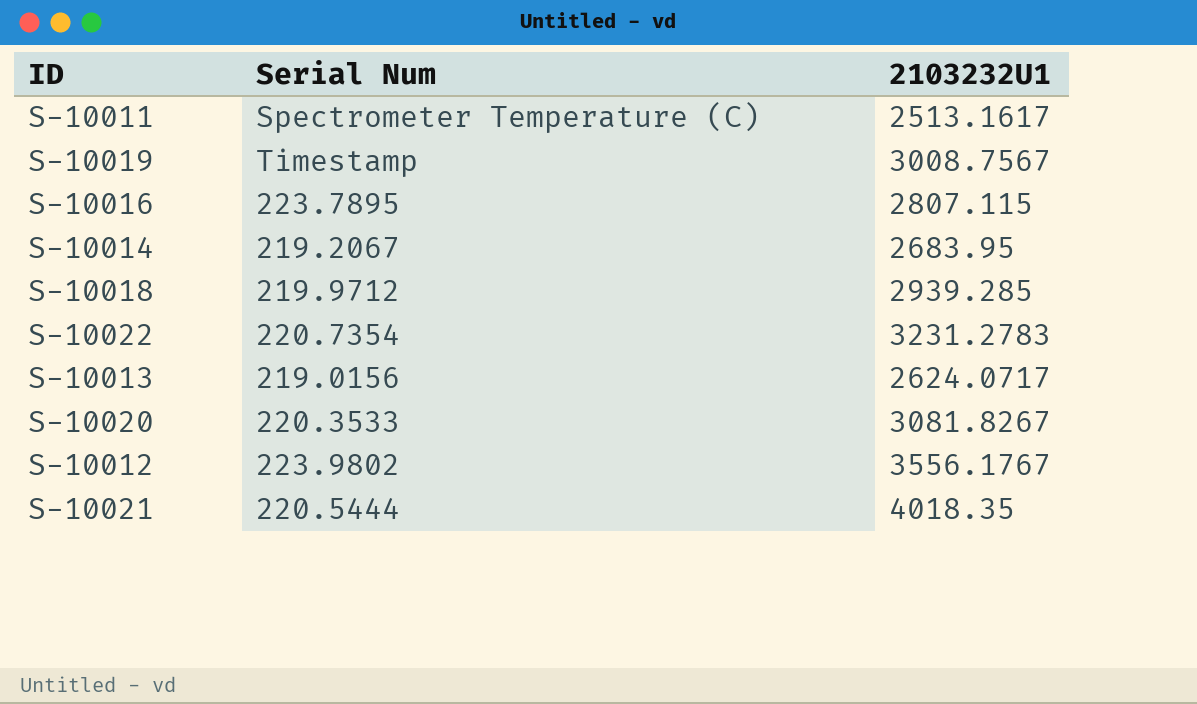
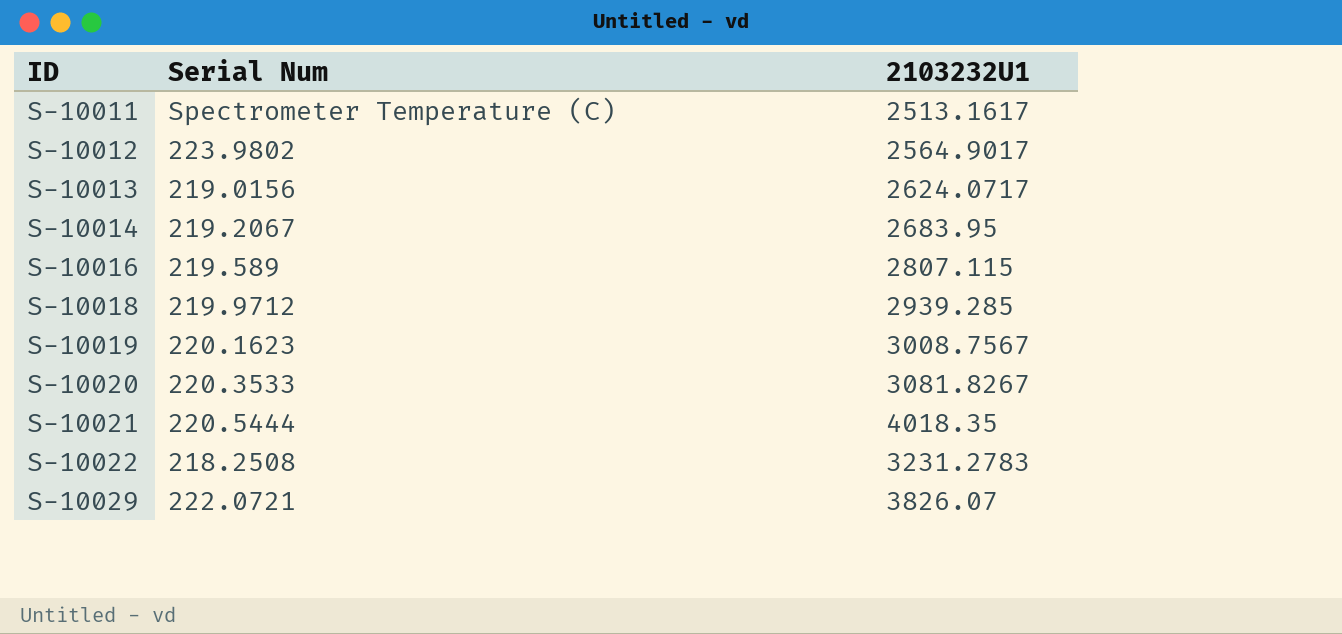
row order: none -> ID ascending
S-10012 | 2103232U1: 3556.1767 -> 2564.9017
S-10016 | Serial Num: 223.7895 -> 219.589
S-10019 | Serial Num: Timestamp -> 220.1623
S-10022 | Serial Num: 220.7354 -> 218.2508
row S-10029: none -> 222.0721 | 3826.07

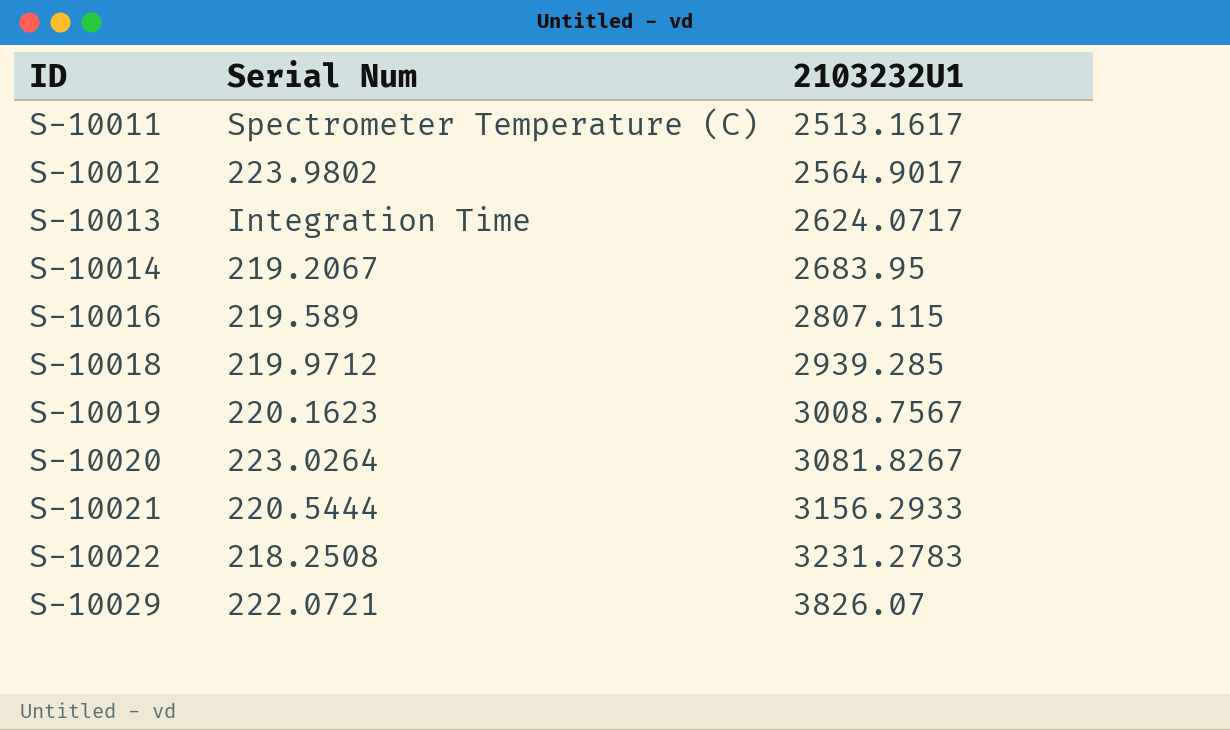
S-10013 | Serial Num: 219.0156 -> Integration Time
S-10020 | Serial Num: 220.3533 -> 223.0264
S-10021 | 2103232U1: 4018.35 -> 3156.2933

